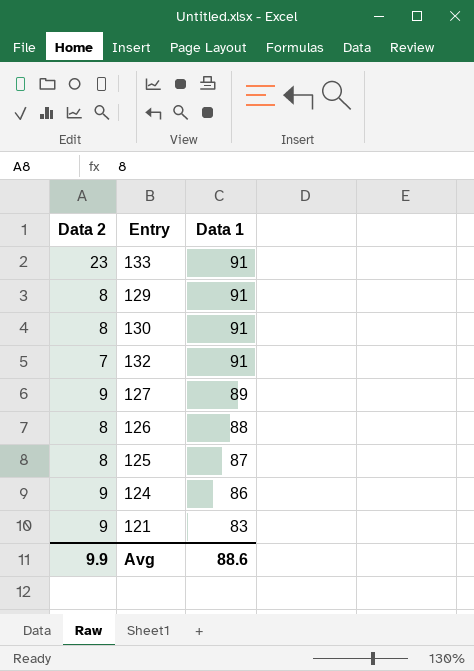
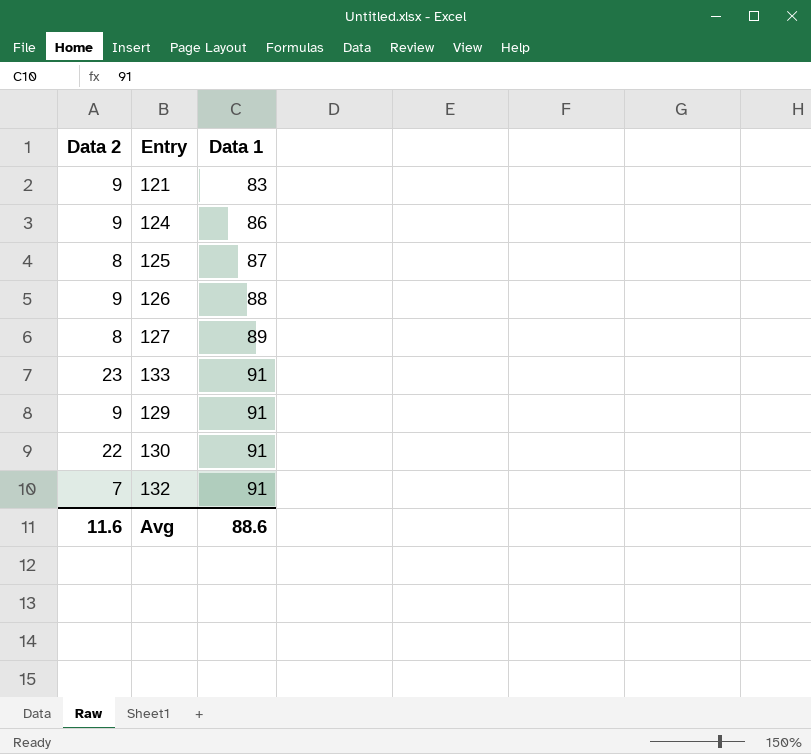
row order: Data 1 descending -> Data 1 ascending
126 | Data 2: 8 -> 9
127 | Data 2: 9 -> 8
129 | Data 2: 8 -> 9
130 | Data 2: 8 -> 22
Avg | Data 2: 9.9 -> 11.6

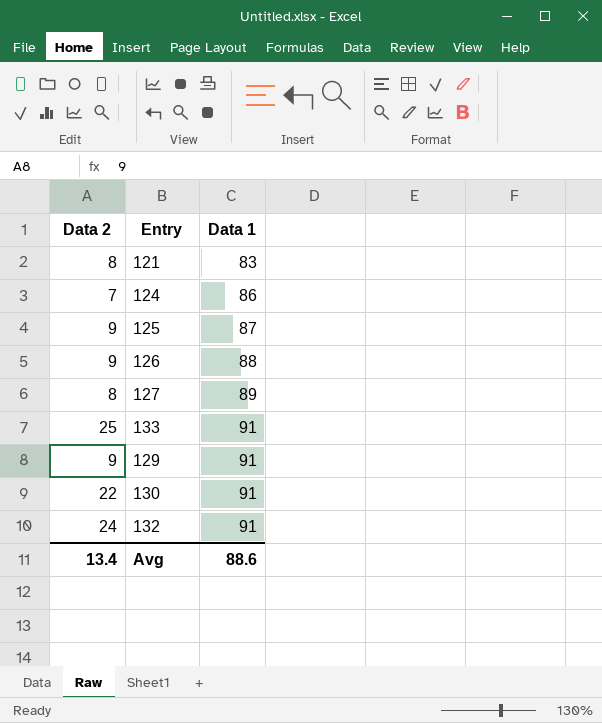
121 | Data 2: 9 -> 8
124 | Data 2: 9 -> 7
125 | Data 2: 8 -> 9
133 | Data 2: 23 -> 25
132 | Data 2: 7 -> 24
Avg | Data 2: 11.6 -> 13.4

